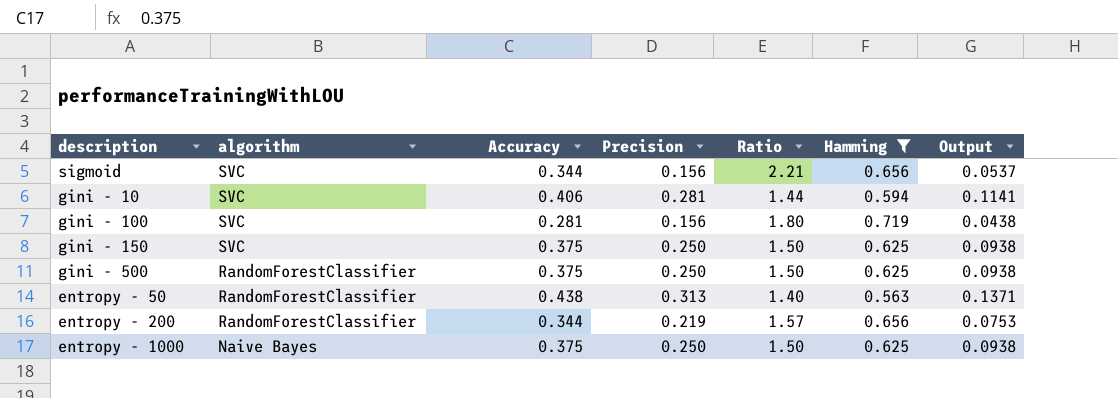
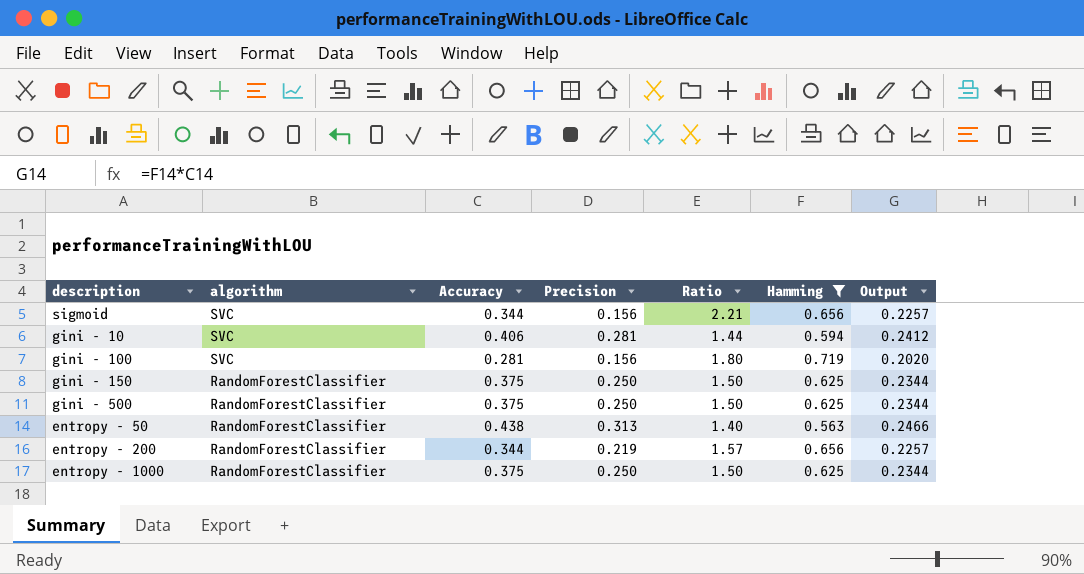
column Output | formula: [Accuracy] * [Precision] -> [Accuracy] * [Hamming]
gini - 150 | algorithm: SVC -> RandomForestClassifier
entropy - 1000 | algorithm: Naive Bayes -> RandomForestClassifier

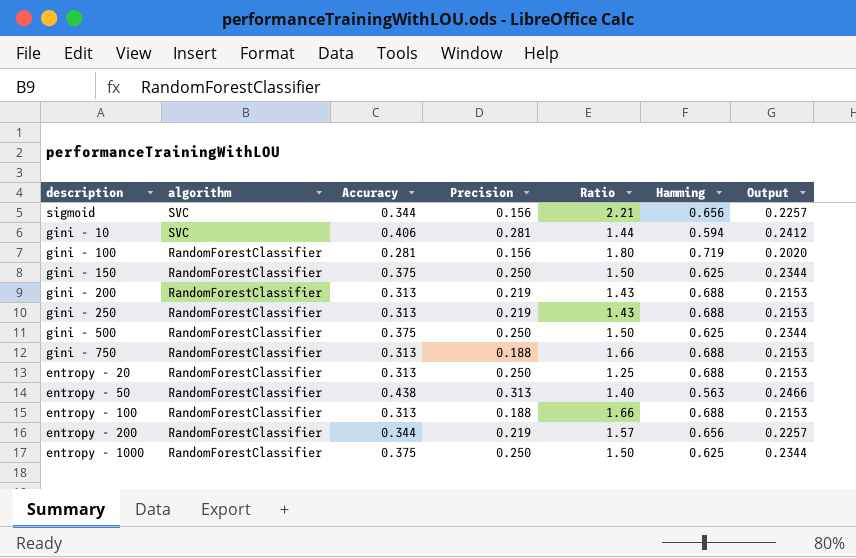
filter: Hamming != 0.688 -> none
gini - 100 | algorithm: SVC -> RandomForestClassifier

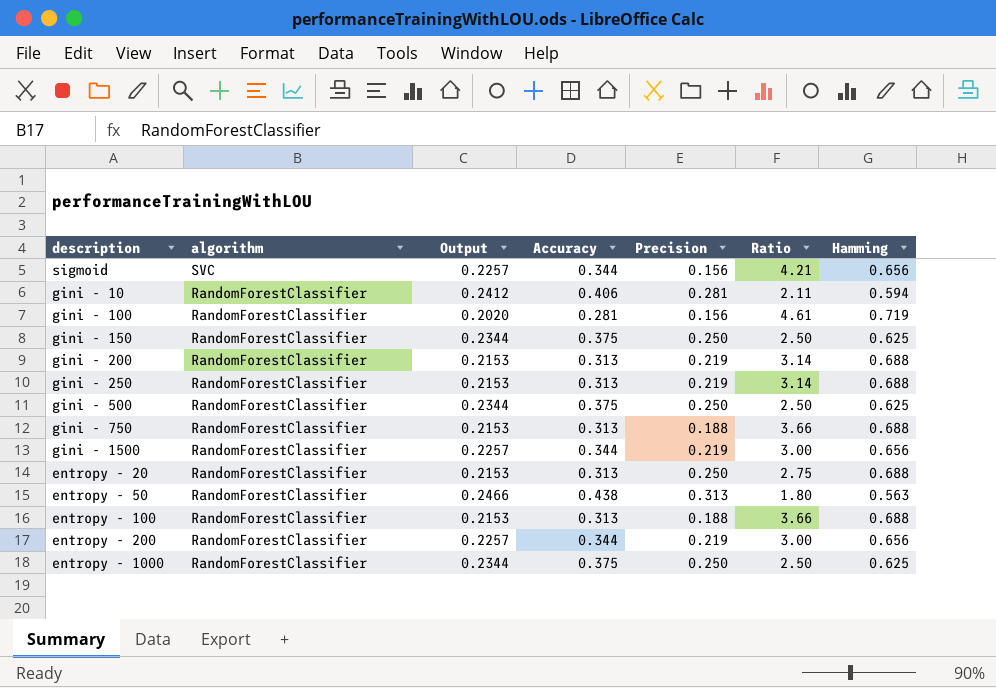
column Output | position: 7 -> 3
column Ratio | formula: [Accuracy] / [Precision] -> [Hamming] / [Precision]
gini - 10 | algorithm: SVC -> RandomForestClassifier
row gini - 1500: none -> RandomForestClassifier | 0.2257 | 0.344 | 0.219 | 3.00 | 0.656

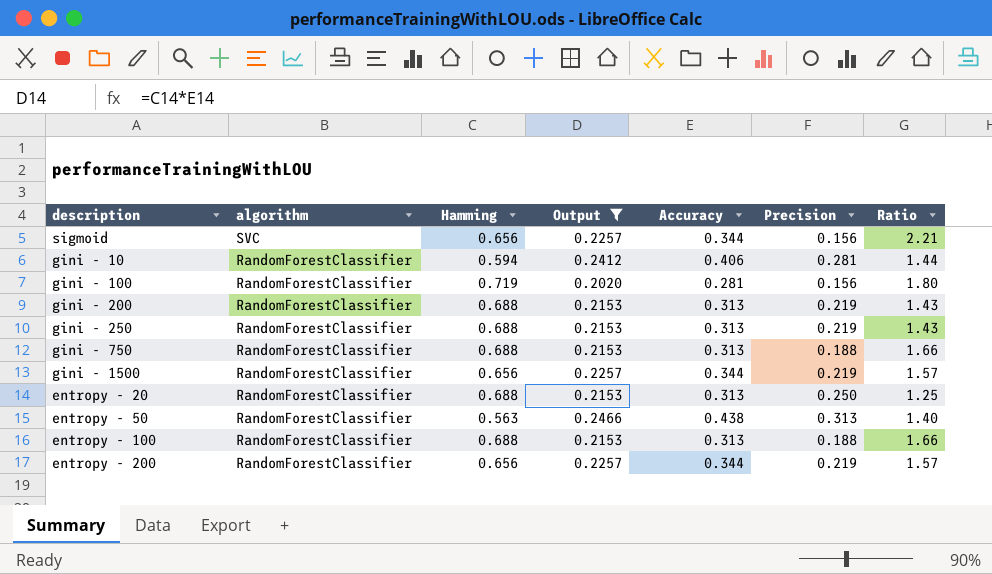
filter: none -> Output != 0.2344
column Hamming | position: 7 -> 3
column Ratio | formula: [Hamming] / [Precision] -> [Accuracy] / [Precision]

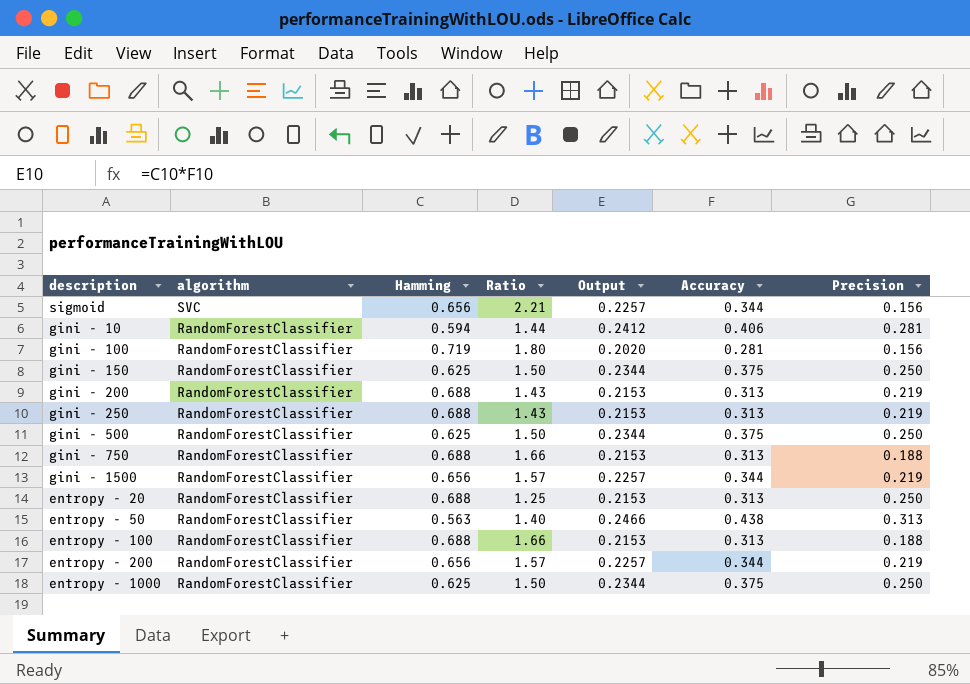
filter: Output != 0.2344 -> none
column Ratio | position: 7 -> 4

